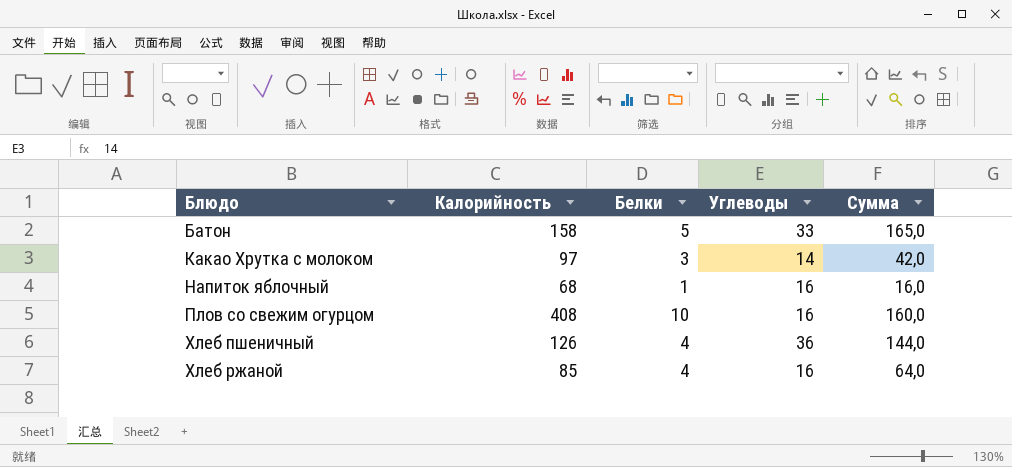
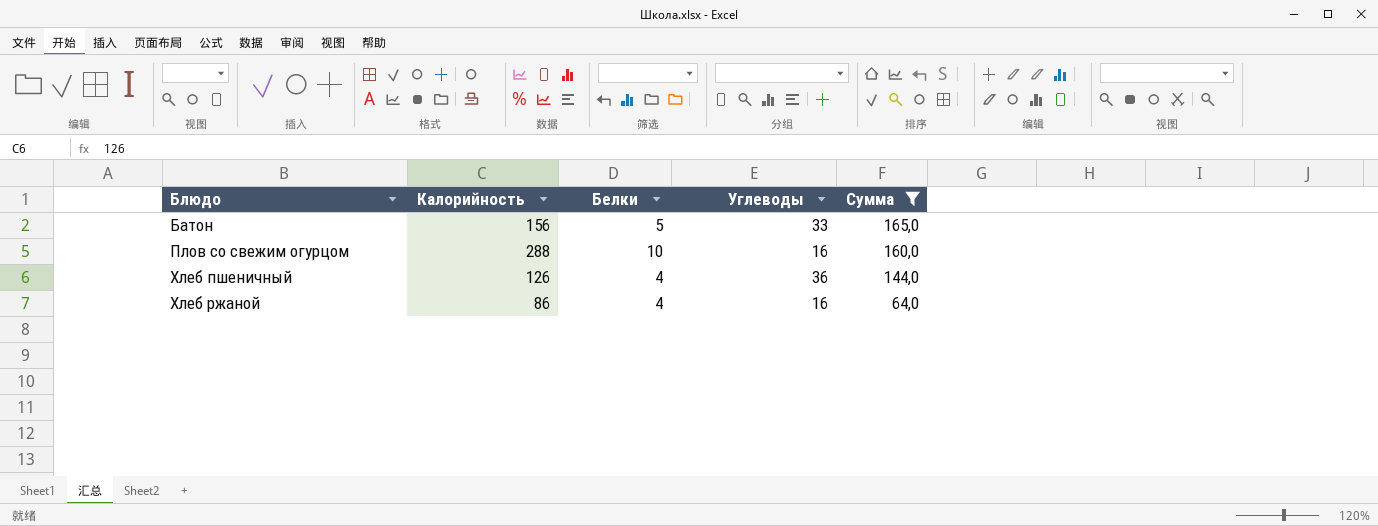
filter: none -> Сумма >= 64,0
Батон | Калорийность: 158 -> 156
Плов со свежим огурцом | Калорийность: 408 -> 288
Хлеб ржаной | Калорийность: 85 -> 86

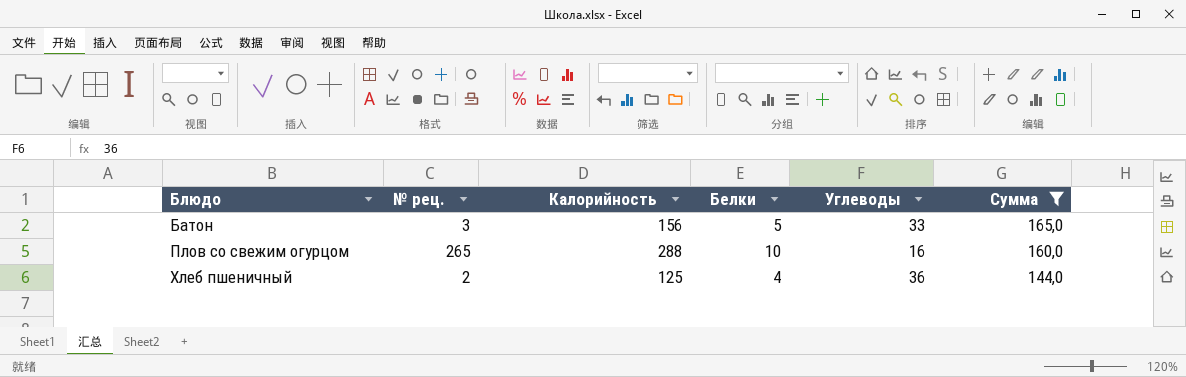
column № рец. | position: none -> 2
row Хлеб ржаной: 86 | 4 | 16 | 64,0 -> none
Хлеб пшеничный | Калорийность: 126 -> 125

